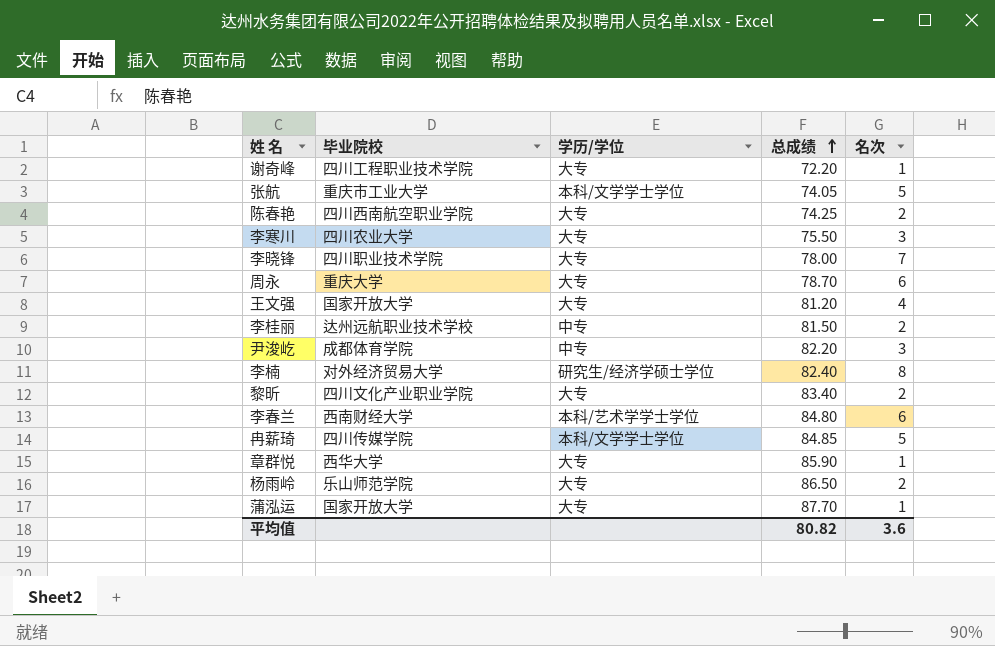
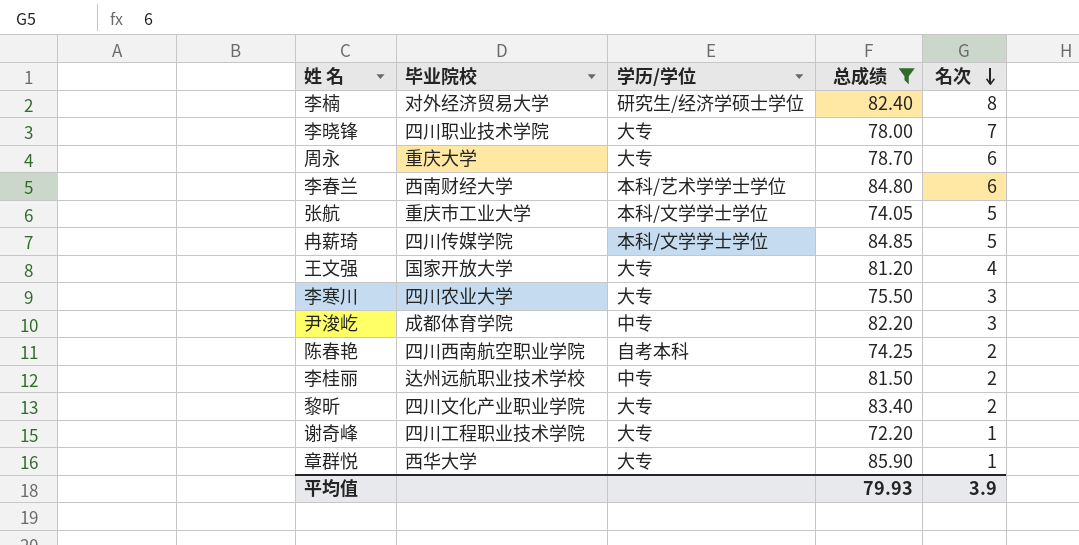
filter: none -> 总成绩 <= 85.90
row order: 总成绩 ascending -> 名次 descending
陈春艳 | 学历/学位: 大专 -> 自考本科
平均值 | 总成绩: 80.82 -> 79.93
平均值 | 名次: 3.6 -> 3.9

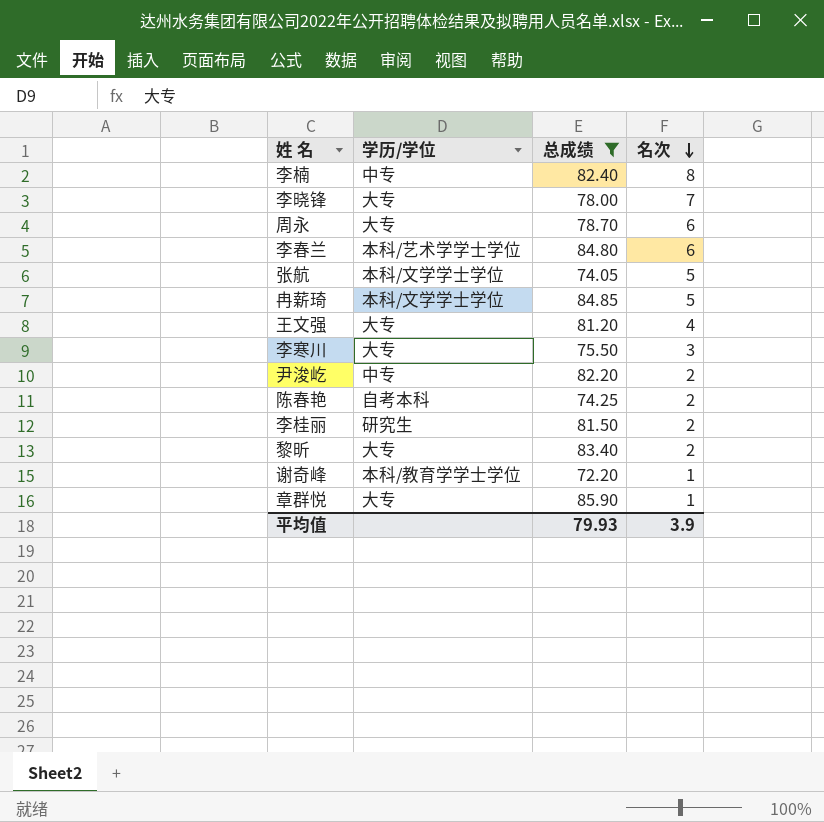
column 毕业院校 | position: 2 -> none
李楠 | 学历/学位: 研究生/经济学硕士学位 -> 中专
尹浚屹 | 名次: 3 -> 2
李桂丽 | 学历/学位: 中专 -> 研究生
谢奇峰 | 学历/学位: 大专 -> 本科/教育学学士学位

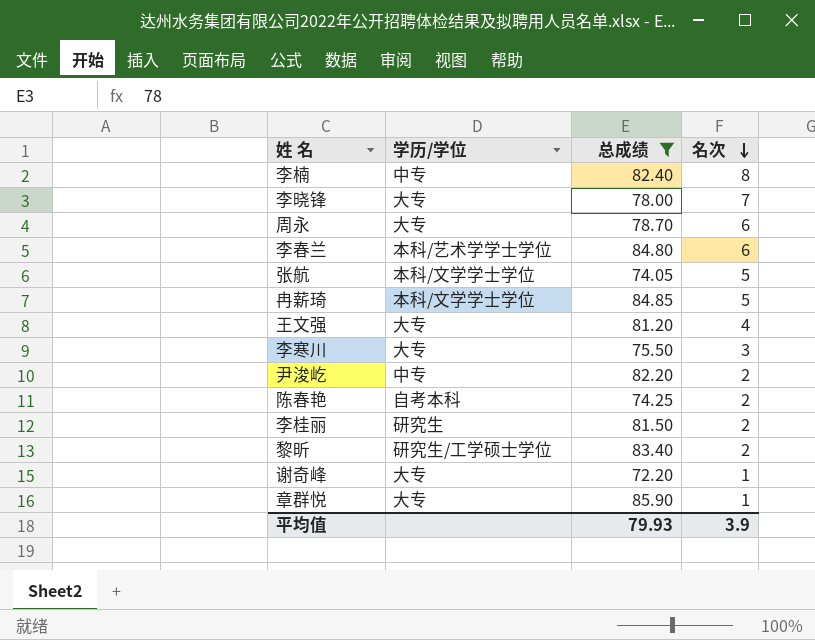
黎昕 | 学历/学位: 大专 -> 研究生/工学硕士学位
谢奇峰 | 学历/学位: 本科/教育学学士学位 -> 大专

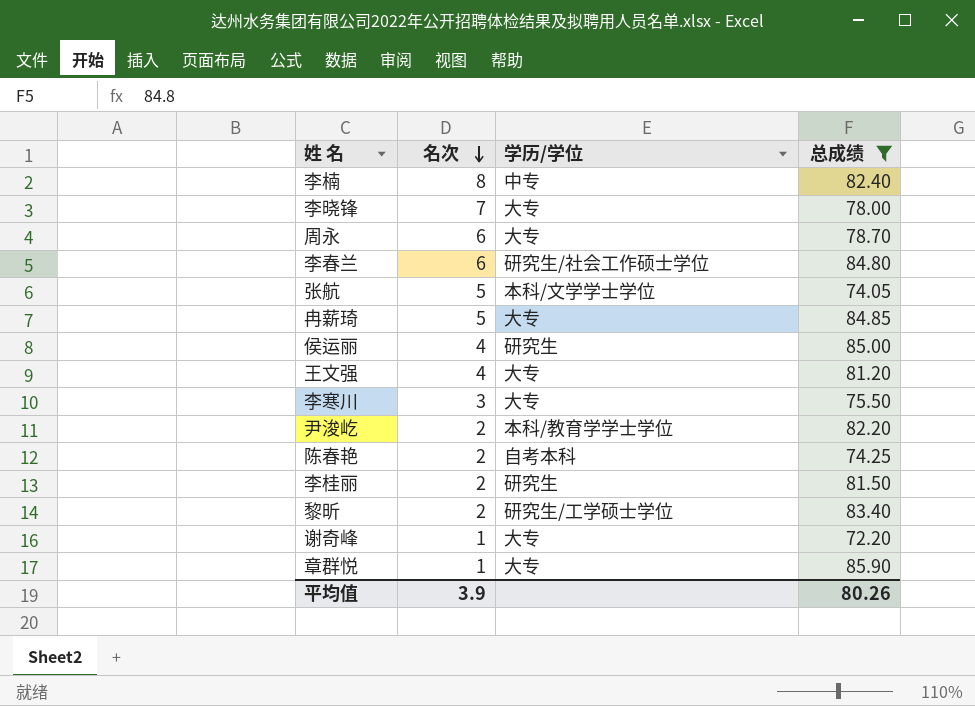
column 名次 | position: 4 -> 2
李春兰 | 学历/学位: 本科/艺术学学士学位 -> 研究生/社会工作硕士学位
冉薪琦 | 学历/学位: 本科/文学学士学位 -> 大专
row 侯运丽: none -> 4 | 研究生 | 85.00
尹浚屹 | 学历/学位: 中专 -> 本科/教育学学士学位
平均值 | 总成绩: 79.93 -> 80.26

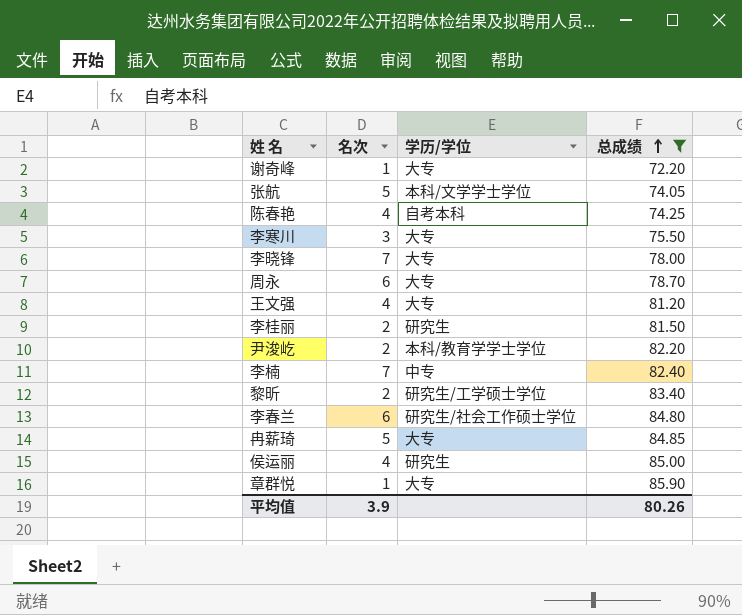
row order: 名次 descending -> 总成绩 ascending
陈春艳 | 名次: 2 -> 4
李楠 | 名次: 8 -> 7

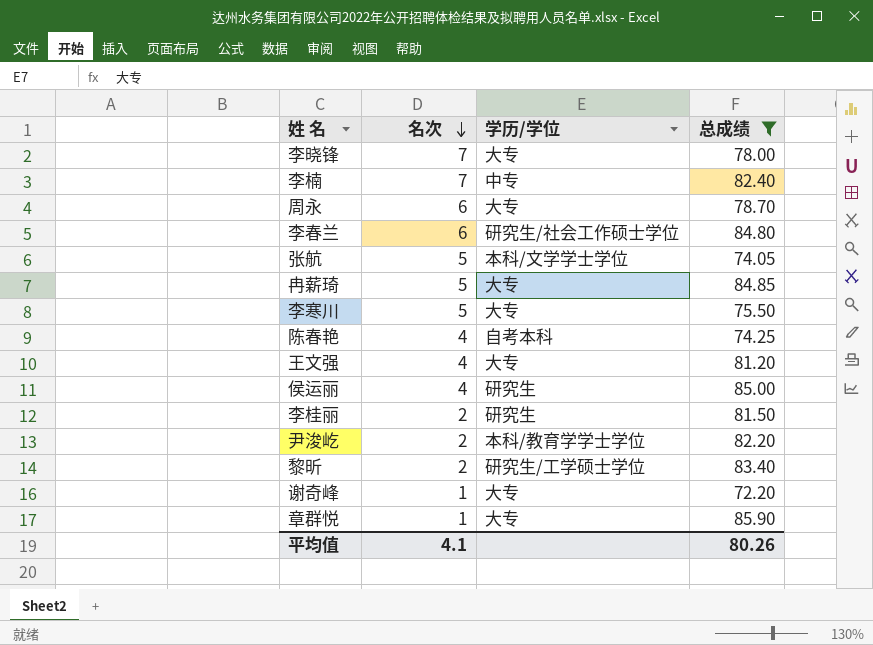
row order: 总成绩 ascending -> 名次 descending
李寒川 | 名次: 3 -> 5
平均值 | 名次: 3.9 -> 4.1

